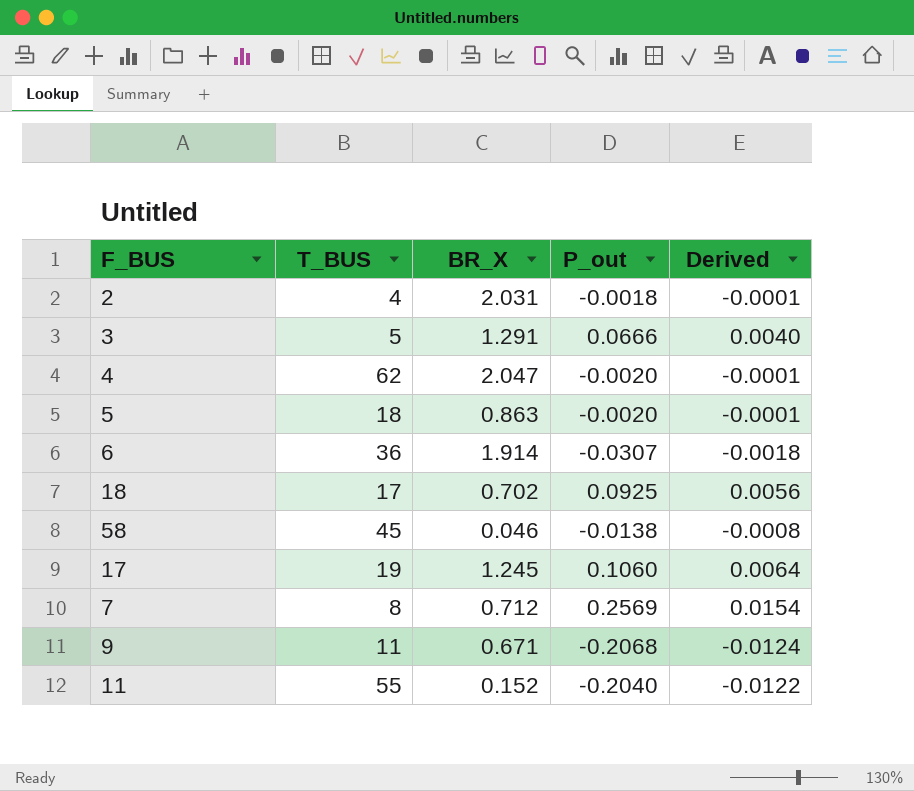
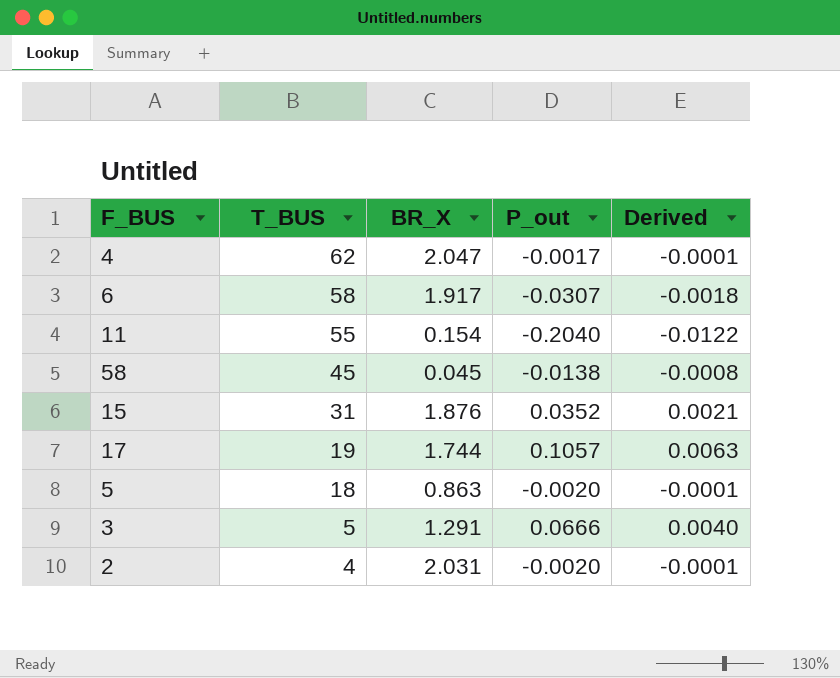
row order: none -> T_BUS descending
row 18: 17 | 0.702 | 0.0925 | 0.0056 -> none
row 7: 8 | 0.712 | 0.2569 | 0.0154 -> none
row 9: 11 | 0.671 | -0.2068 | -0.0124 -> none
4 | P_out: -0.0020 -> -0.0017
6 | T_BUS: 36 -> 58
6 | BR_X: 1.914 -> 1.917
11 | BR_X: 0.152 -> 0.154
58 | BR_X: 0.046 -> 0.045
row 15: none -> 31 | 1.876 | 0.0352 | 0.0021
17 | BR_X: 1.245 -> 1.744
17 | P_out: 0.1060 -> 0.1057
17 | Derived: 0.0064 -> 0.0063
2 | P_out: -0.0018 -> -0.0020

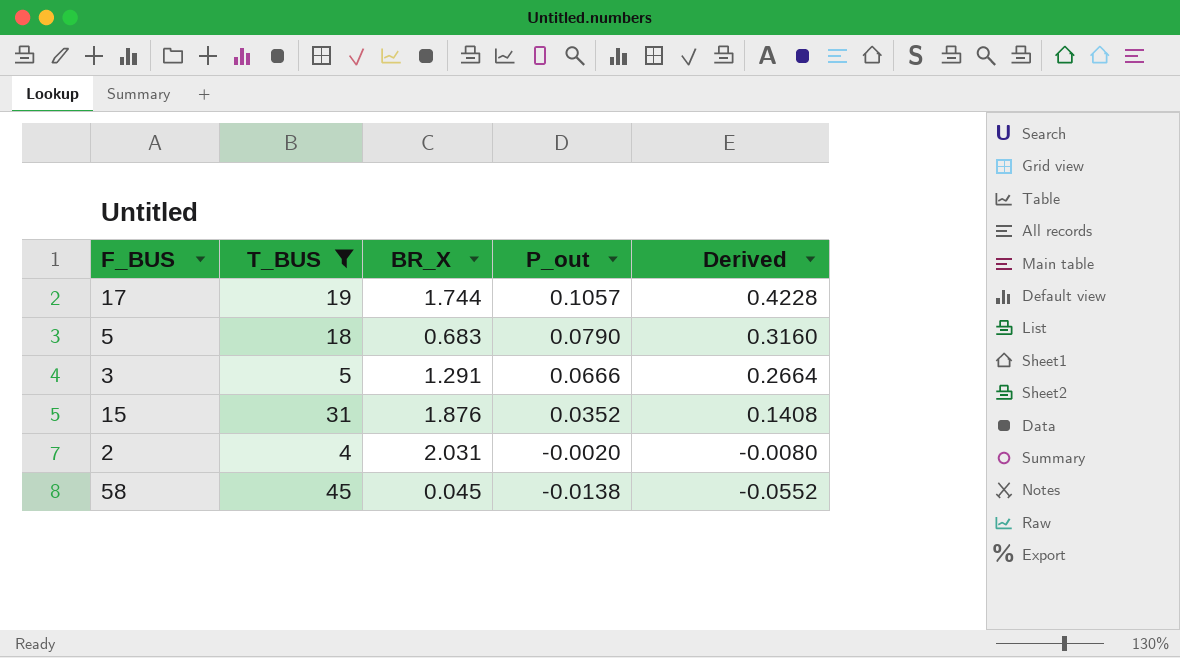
filter: none -> T_BUS <= 45
row order: T_BUS descending -> P_out descending
column Derived | formula: [P_out] * 0.06 -> [P_out] * 4
5 | BR_X: 0.863 -> 0.683
5 | P_out: -0.0020 -> 0.0790

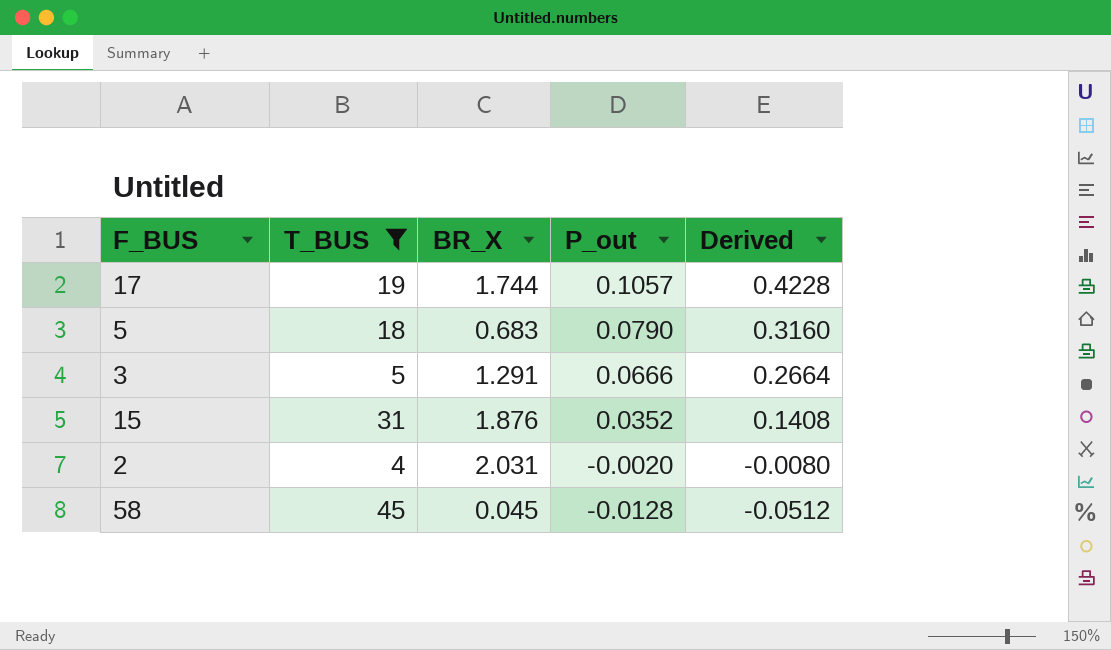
58 | P_out: -0.0138 -> -0.0128
58 | Derived: -0.0552 -> -0.0512

